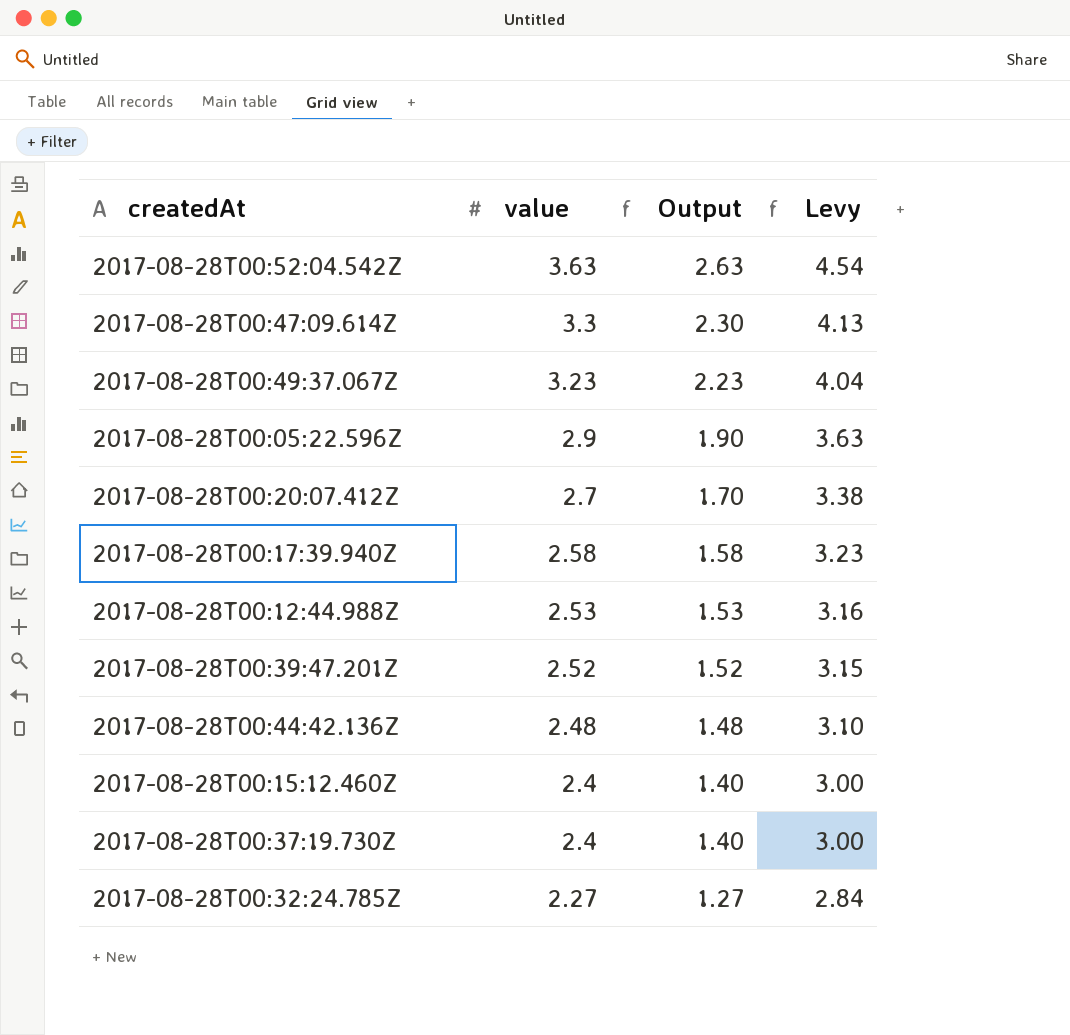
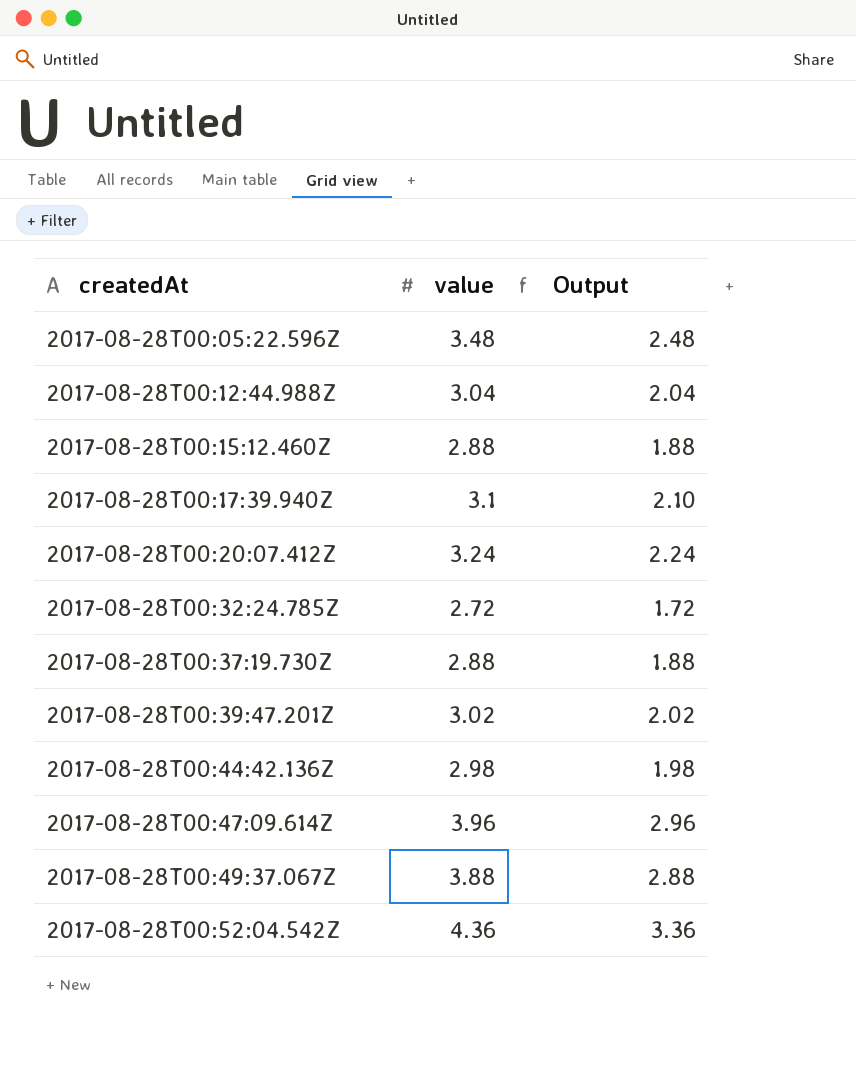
row order: value descending -> createdAt ascending
column Levy | formula: [value] * 1.25 -> none
2017-08-28T00:05:22.596Z | value: 2.9 -> 3.48
2017-08-28T00:05:22.596Z | Output: 1.90 -> 2.48
2017-08-28T00:12:44.988Z | value: 2.53 -> 3.04
2017-08-28T00:12:44.988Z | Output: 1.53 -> 2.04
2017-08-28T00:15:12.460Z | value: 2.4 -> 2.88
2017-08-28T00:15:12.460Z | Output: 1.40 -> 1.88
2017-08-28T00:17:39.940Z | value: 2.58 -> 3.1
2017-08-28T00:17:39.940Z | Output: 1.58 -> 2.10
2017-08-28T00:20:07.412Z | value: 2.7 -> 3.24
2017-08-28T00:20:07.412Z | Output: 1.70 -> 2.24
2017-08-28T00:32:24.785Z | value: 2.27 -> 2.72
2017-08-28T00:32:24.785Z | Output: 1.27 -> 1.72
2017-08-28T00:37:19.730Z | value: 2.4 -> 2.88
2017-08-28T00:37:19.730Z | Output: 1.40 -> 1.88
2017-08-28T00:39:47.201Z | value: 2.52 -> 3.02
2017-08-28T00:39:47.201Z | Output: 1.52 -> 2.02
2017-08-28T00:44:42.136Z | value: 2.48 -> 2.98
2017-08-28T00:44:42.136Z | Output: 1.48 -> 1.98
2017-08-28T00:47:09.614Z | value: 3.3 -> 3.96
2017-08-28T00:47:09.614Z | Output: 2.30 -> 2.96
2017-08-28T00:49:37.067Z | value: 3.23 -> 3.88
2017-08-28T00:49:37.067Z | Output: 2.23 -> 2.88
2017-08-28T00:52:04.542Z | value: 3.63 -> 4.36
2017-08-28T00:52:04.542Z | Output: 2.63 -> 3.36

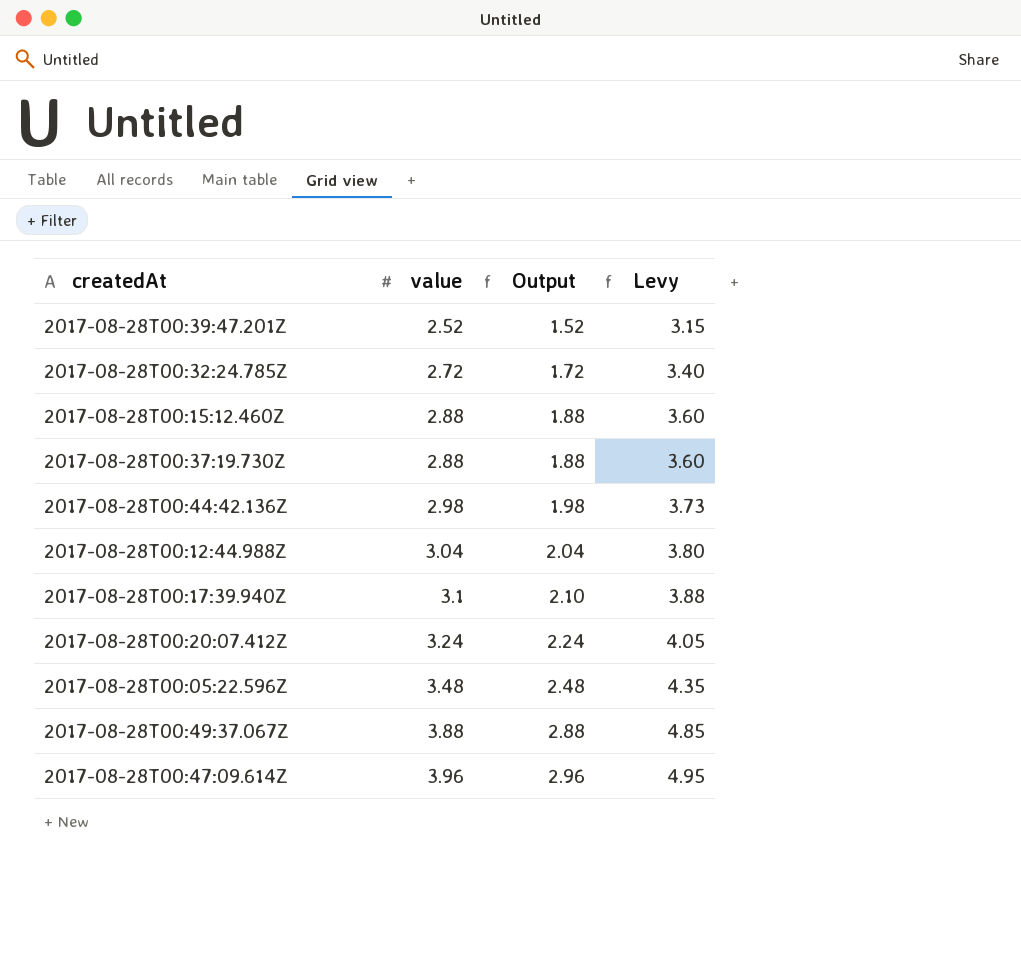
row order: createdAt ascending -> value ascending
column Levy | formula: none -> [value] * 1.25
row 2017-08-28T00:52:04.542Z: 4.36 | 3.36 -> none
2017-08-28T00:39:47.201Z | value: 3.02 -> 2.52
2017-08-28T00:39:47.201Z | Output: 2.02 -> 1.52

